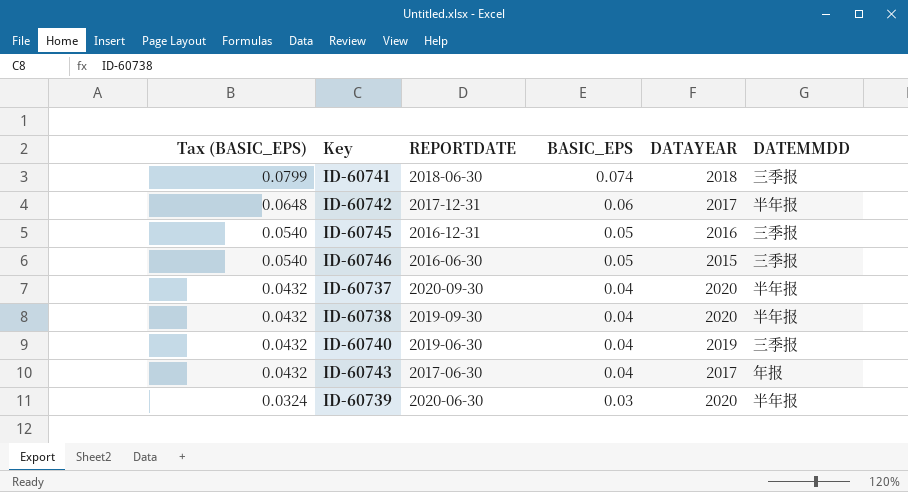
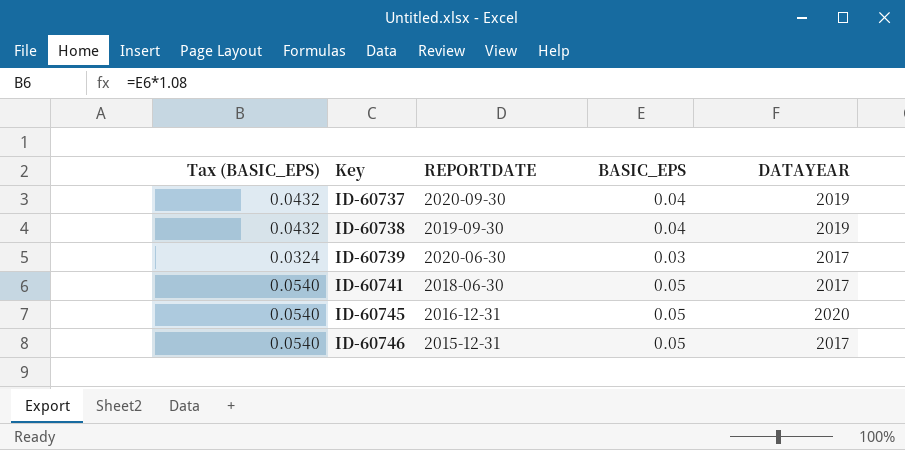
row order: Tax (BASIC_EPS) descending -> Key ascending
column DATEMMDD | position: 6 -> none
row ID-60742: 0.0648 | 2017-12-31 | 0.06 | 2017 | 半年报 -> none
row ID-60740: 0.0432 | 2019-06-30 | 0.04 | 2019 | 三季报 -> none
row ID-60743: 0.0432 | 2017-06-30 | 0.04 | 2017 | 年报 -> none
ID-60737 | DATAYEAR: 2020 -> 2019
ID-60738 | DATAYEAR: 2020 -> 2019
ID-60739 | DATAYEAR: 2020 -> 2017
ID-60741 | Tax (BASIC_EPS): 0.0799 -> 0.0540
ID-60741 | BASIC_EPS: 0.074 -> 0.05
ID-60741 | DATAYEAR: 2018 -> 2017
ID-60745 | DATAYEAR: 2016 -> 2020
ID-60746 | REPORTDATE: 2016-06-30 -> 2015-12-31
ID-60746 | DATAYEAR: 2015 -> 2017

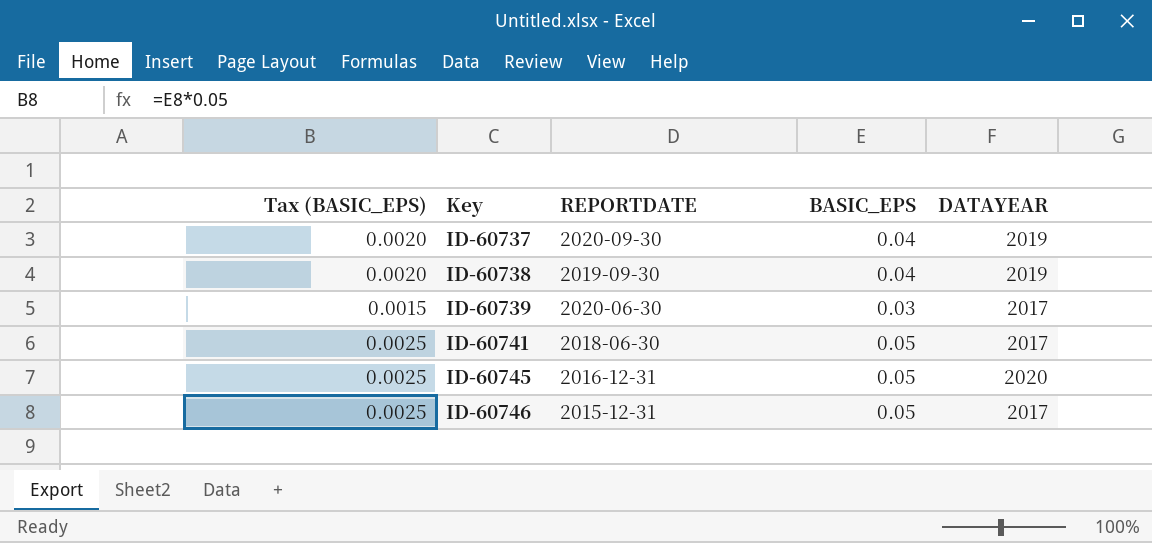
column Tax (BASIC_EPS) | formula: [BASIC_EPS] * 1.08 -> [BASIC_EPS] * 0.05

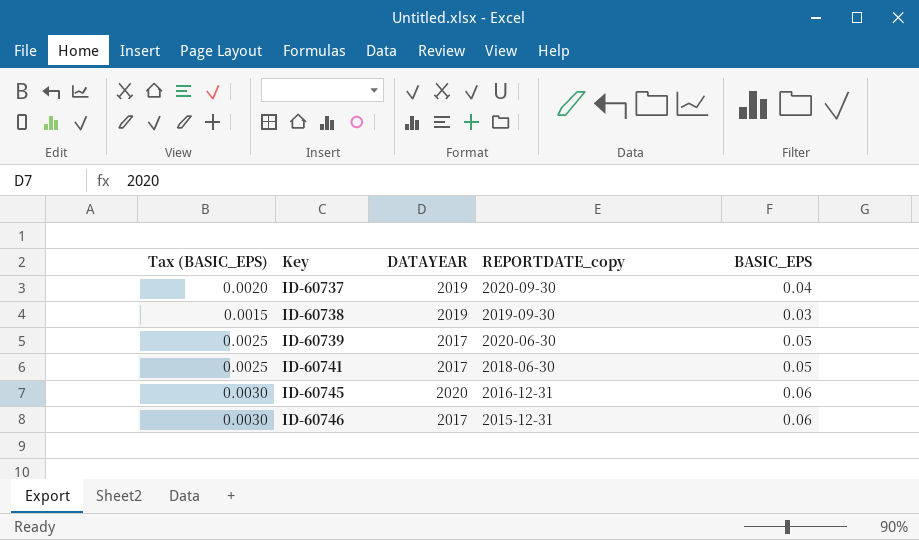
column DATAYEAR | position: 5 -> 3
column name: REPORTDATE -> REPORTDATE_copy
ID-60738 | Tax (BASIC_EPS): 0.0020 -> 0.0015
ID-60738 | BASIC_EPS: 0.04 -> 0.03
ID-60739 | Tax (BASIC_EPS): 0.0015 -> 0.0025
ID-60739 | BASIC_EPS: 0.03 -> 0.05
ID-60745 | Tax (BASIC_EPS): 0.0025 -> 0.0030
ID-60745 | BASIC_EPS: 0.05 -> 0.06
ID-60746 | Tax (BASIC_EPS): 0.0025 -> 0.0030
ID-60746 | BASIC_EPS: 0.05 -> 0.06

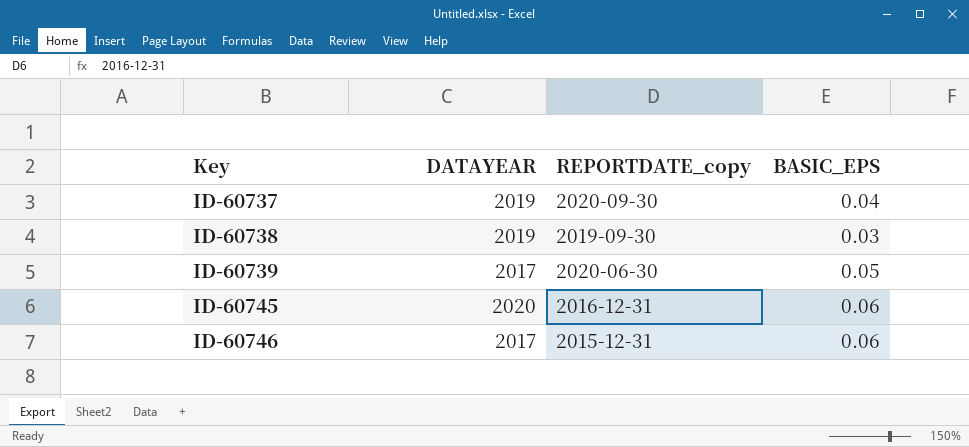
column Tax (BASIC_EPS) | formula: [BASIC_EPS] * 0.05 -> none
row ID-60741: 0.0025 | 2017 | 2018-06-30 | 0.05 -> none

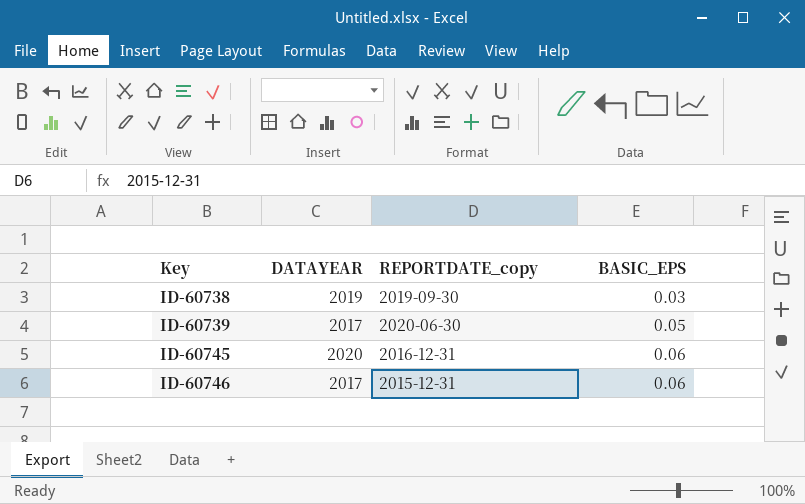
row ID-60737: 2019 | 2020-09-30 | 0.04 -> none

